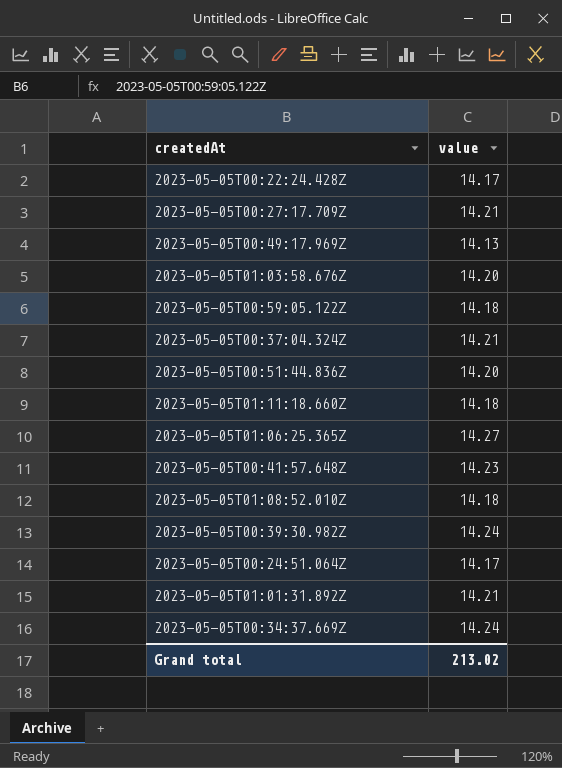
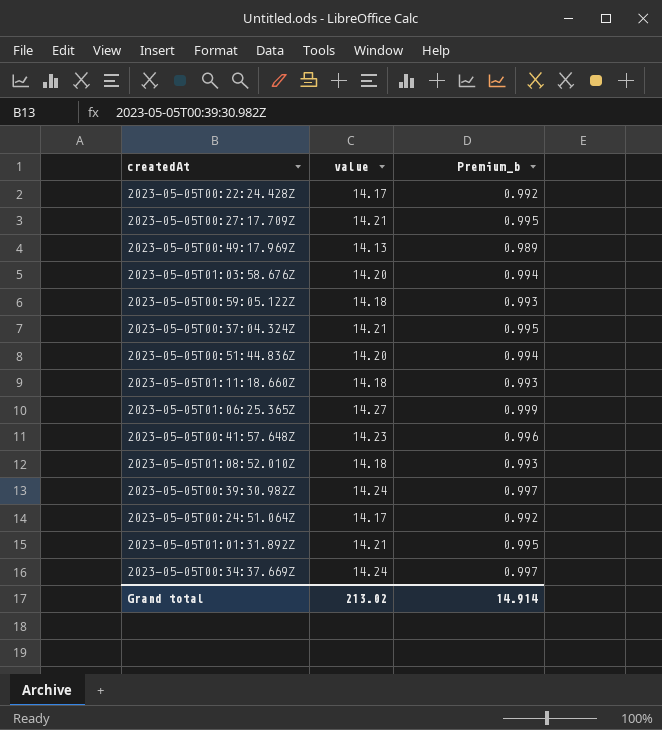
column Premium_b | formula: none -> [value] * 0.07

